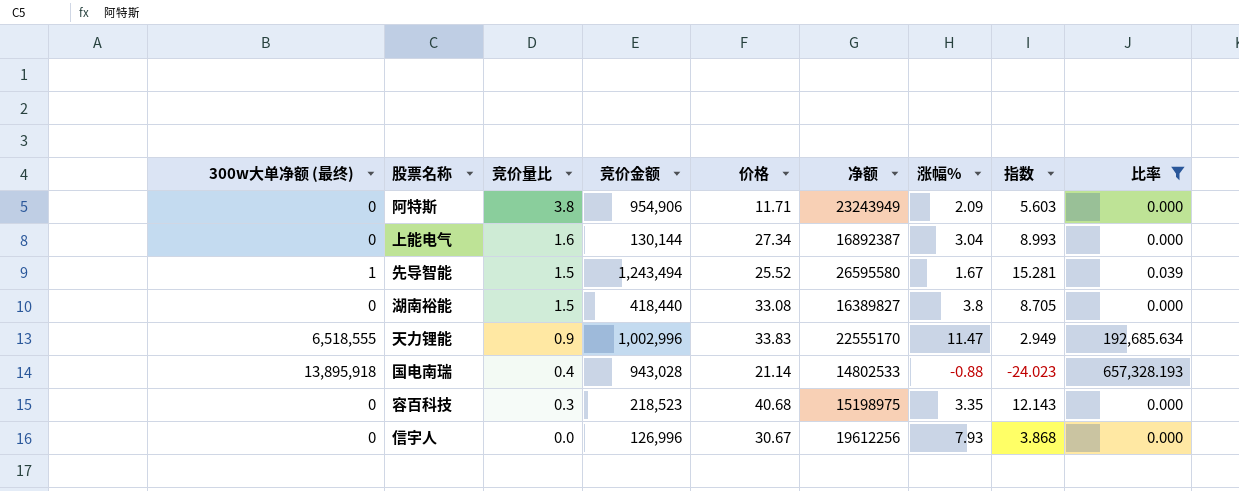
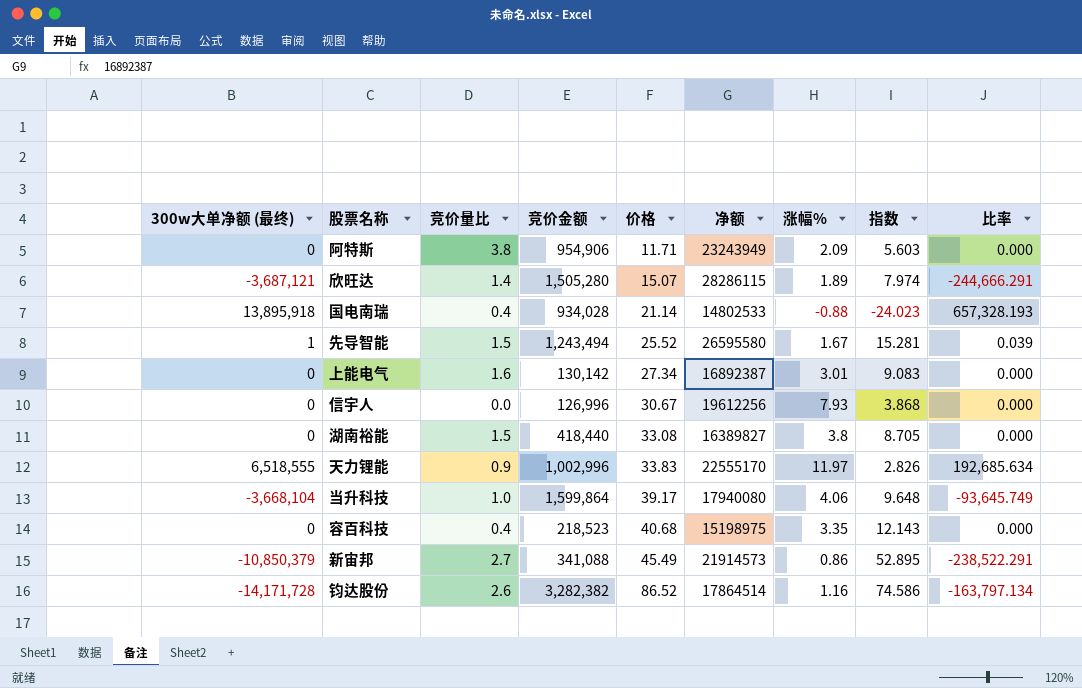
filter: 比率 >= 0.000 -> none
row order: 竞价量比 descending -> 价格 ascending
国电南瑞 | 竞价金额: 943,028 -> 934,028
上能电气 | 竞价金额: 130,144 -> 130,142
上能电气 | 涨幅%: 3.04 -> 3.01
上能电气 | 指数: 8.993 -> 9.083
天力锂能 | 涨幅%: 11.47 -> 11.97
天力锂能 | 指数: 2.949 -> 2.826
容百科技 | 竞价量比: 0.3 -> 0.4

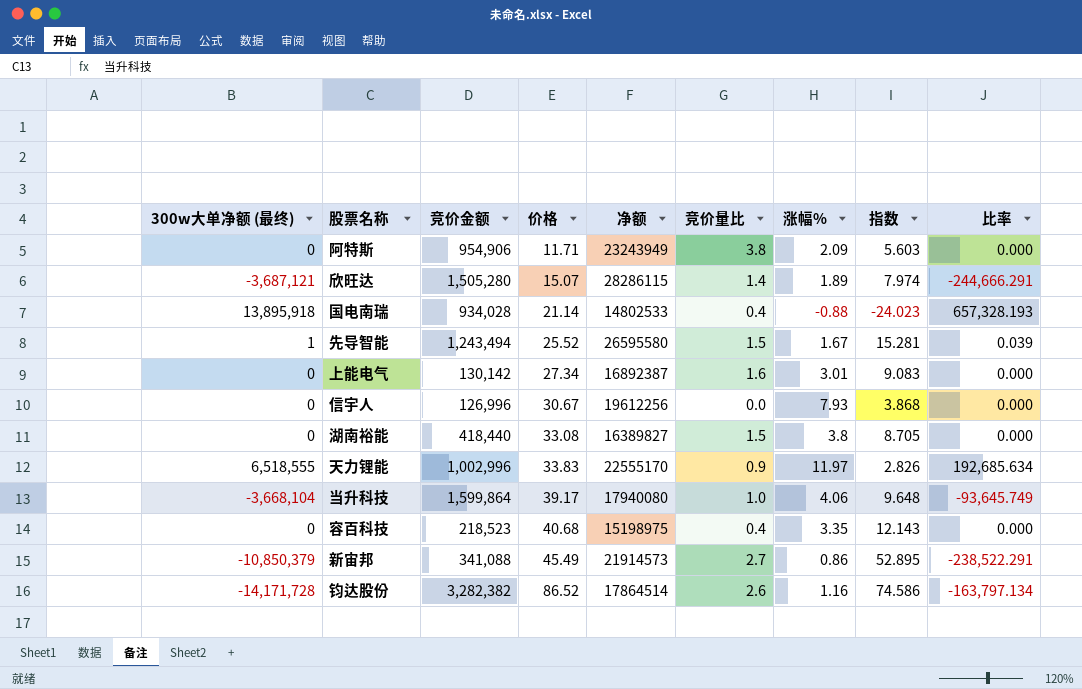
column 竞价量比 | position: 3 -> 6

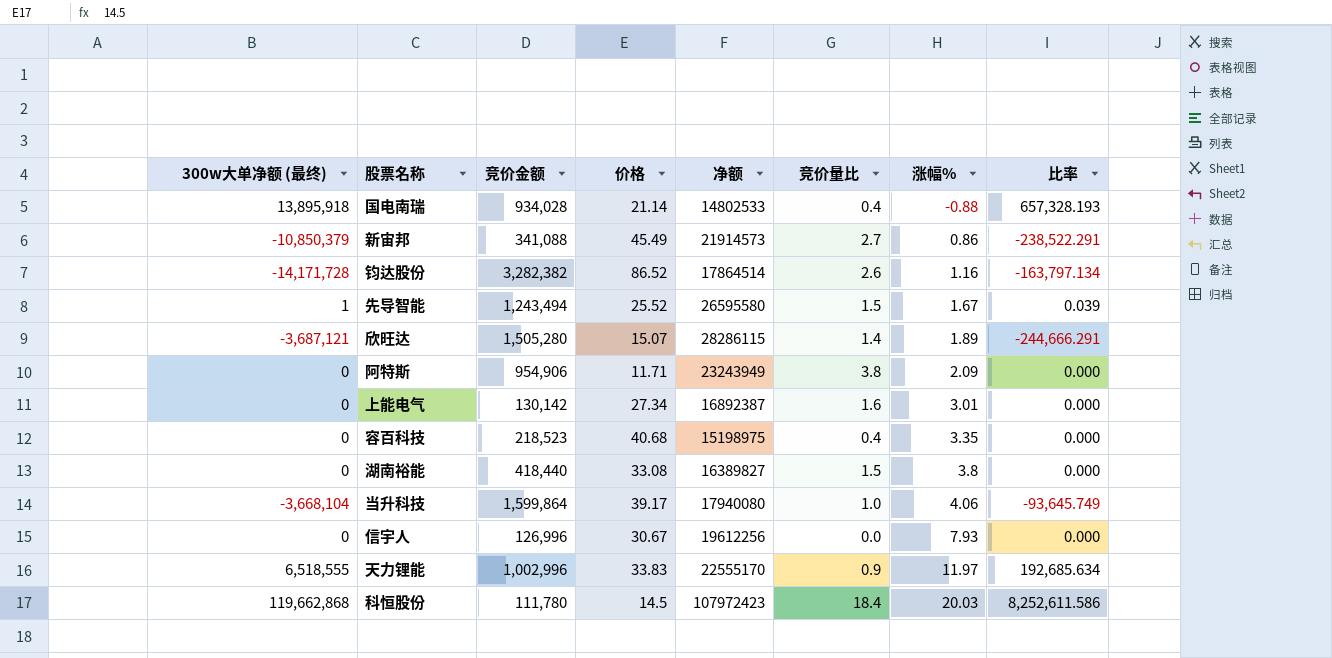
row order: 价格 ascending -> 涨幅% ascending
column 指数 | formula: [价格] / [涨幅%] -> none
row 科恒股份: none -> 119,662,868 | 111,780 | 14.5 | 107972423 | 18.4 | 20.03 | 8,252,611.586

